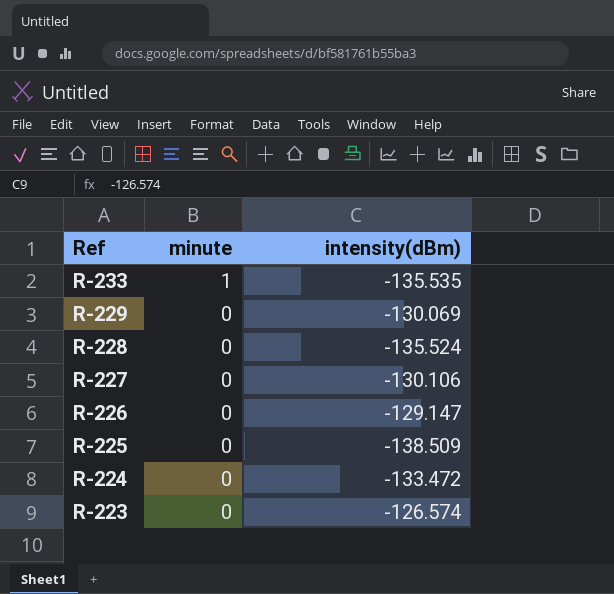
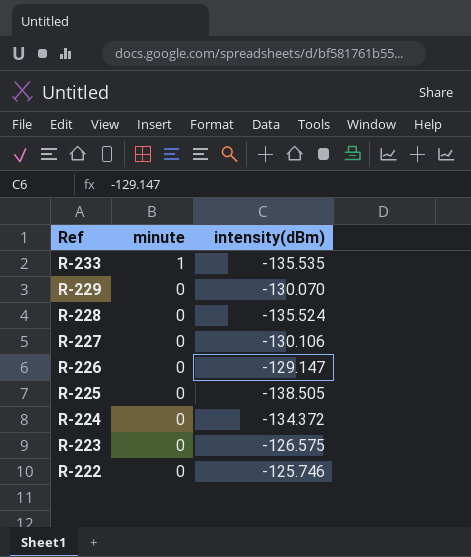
R-229 | intensity(dBm): -130.069 -> -130.070
R-225 | intensity(dBm): -138.509 -> -138.505
R-224 | intensity(dBm): -133.472 -> -134.372
R-223 | intensity(dBm): -126.574 -> -126.575
row R-222: none -> 0 | -125.746

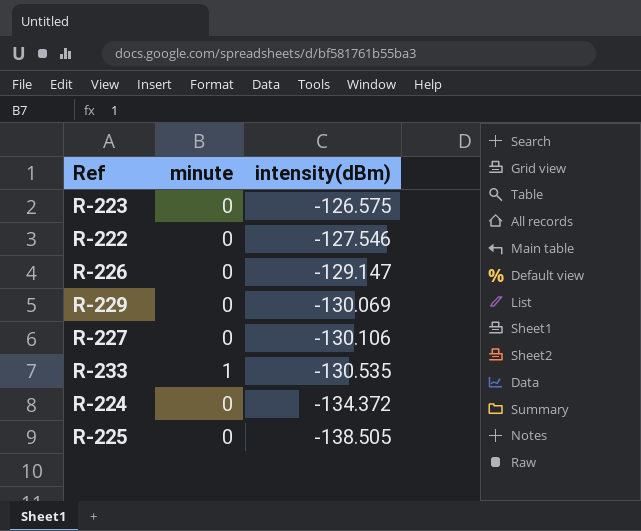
row order: Ref descending -> intensity(dBm) descending
row R-228: 0 | -135.524 -> none
R-222 | intensity(dBm): -125.746 -> -127.546
R-229 | intensity(dBm): -130.070 -> -130.069
R-233 | intensity(dBm): -135.535 -> -130.535

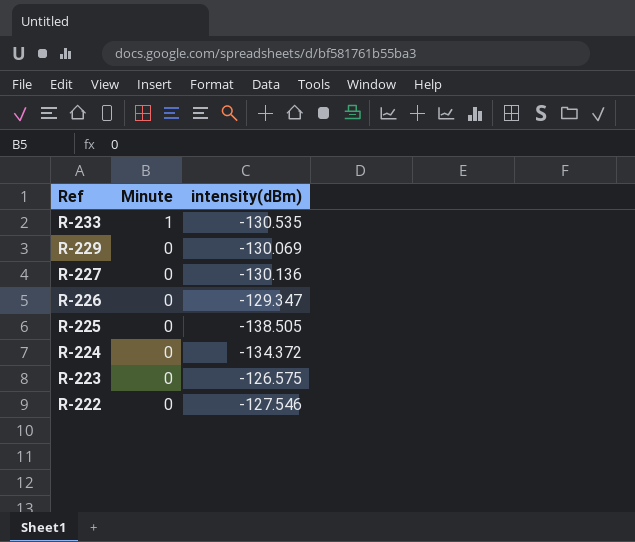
row order: intensity(dBm) descending -> Ref descending
column name: minute -> Minute
R-227 | intensity(dBm): -130.106 -> -130.136
R-226 | intensity(dBm): -129.147 -> -129.347

